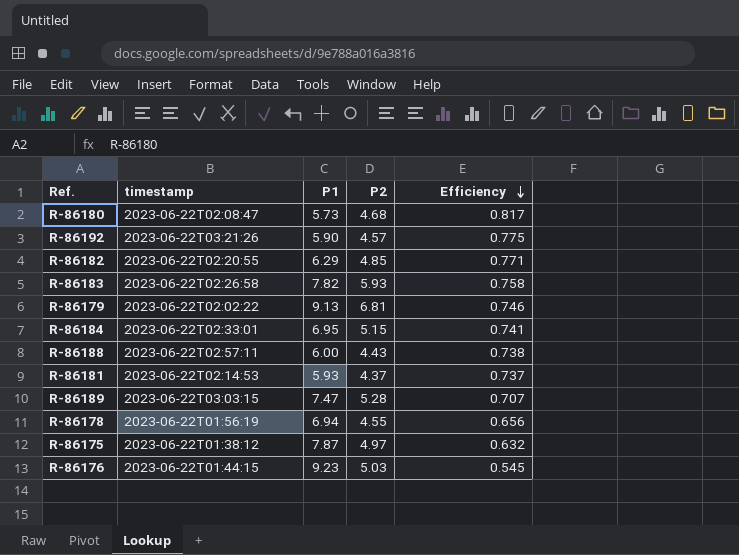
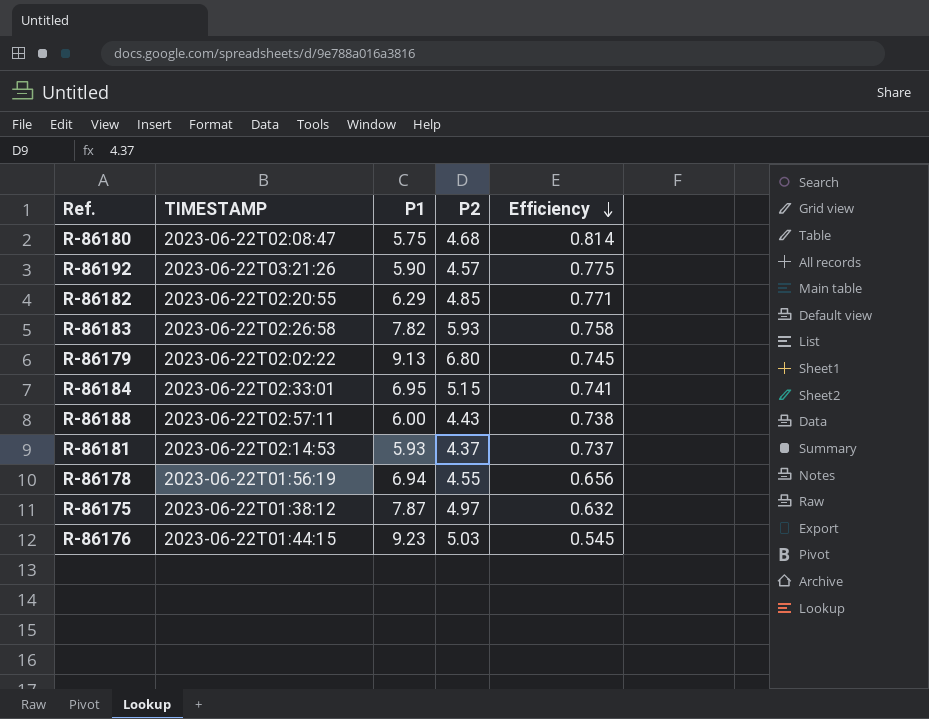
column name: timestamp -> TIMESTAMP
row R-86189: 2023-06-22T03:03:15 | 7.47 | 5.28 | 0.707 -> none
R-86180 | P1: 5.73 -> 5.75
R-86180 | Efficiency: 0.817 -> 0.814
R-86179 | P2: 6.81 -> 6.80
R-86179 | Efficiency: 0.746 -> 0.745

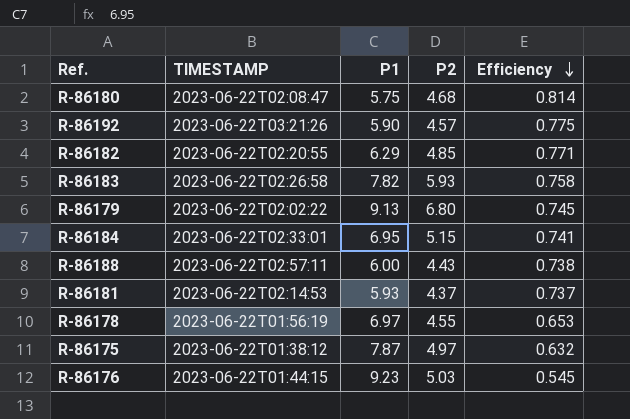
R-86178 | P1: 6.94 -> 6.97
R-86178 | Efficiency: 0.656 -> 0.653

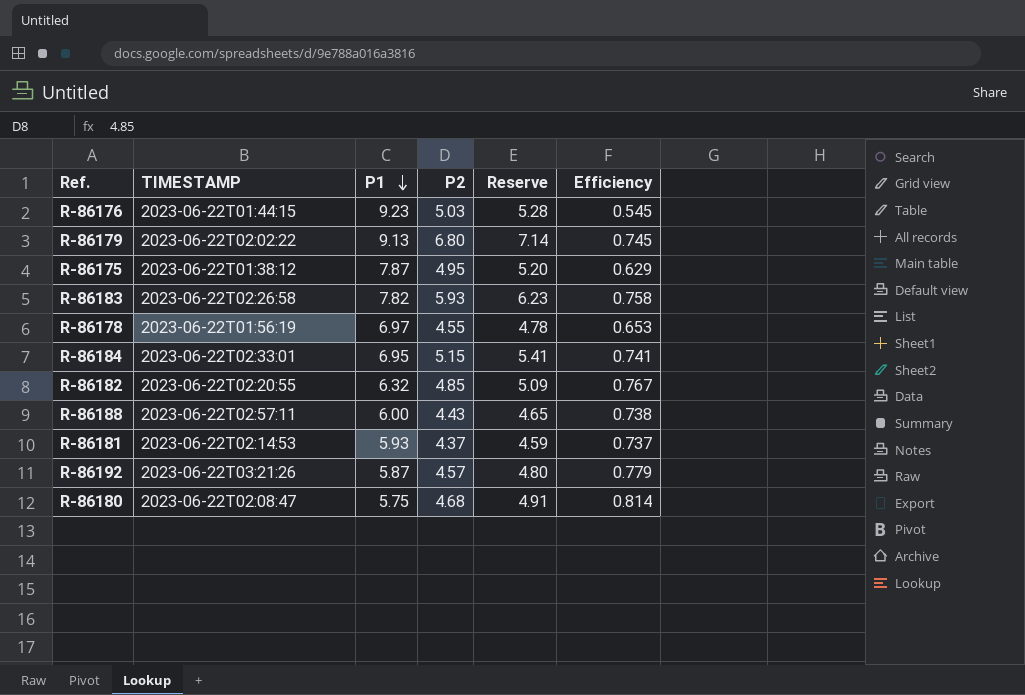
row order: Efficiency descending -> P1 descending
column Reserve | formula: none -> [P2] * 1.05
R-86175 | P2: 4.97 -> 4.95
R-86175 | Efficiency: 0.632 -> 0.629
R-86182 | P1: 6.29 -> 6.32
R-86182 | Efficiency: 0.771 -> 0.767
R-86192 | P1: 5.90 -> 5.87
R-86192 | Efficiency: 0.775 -> 0.779

